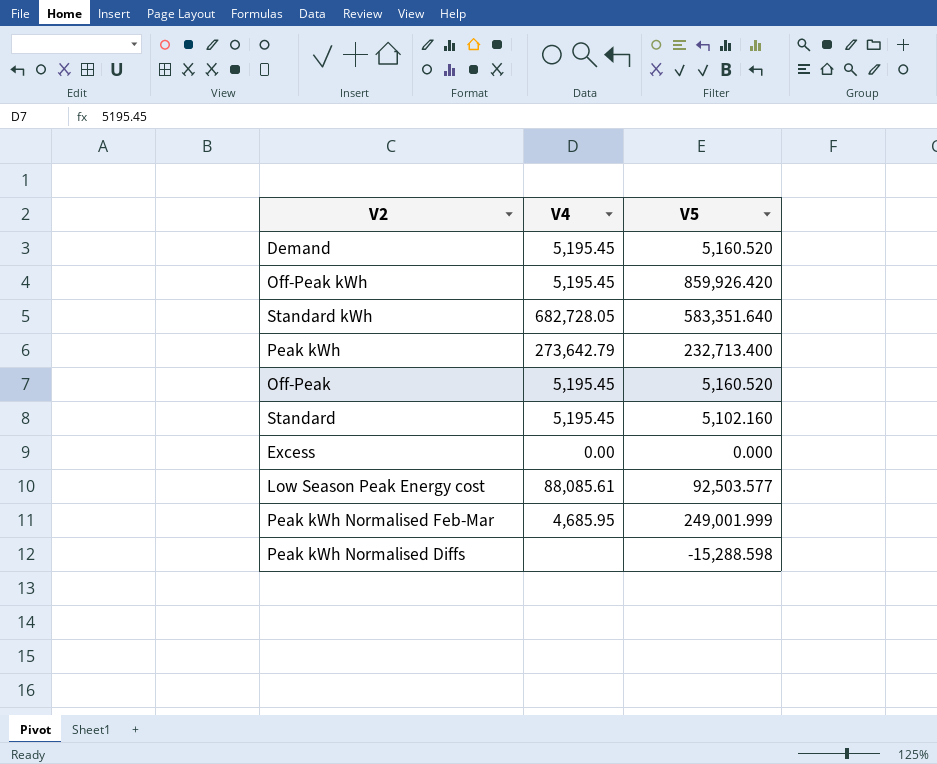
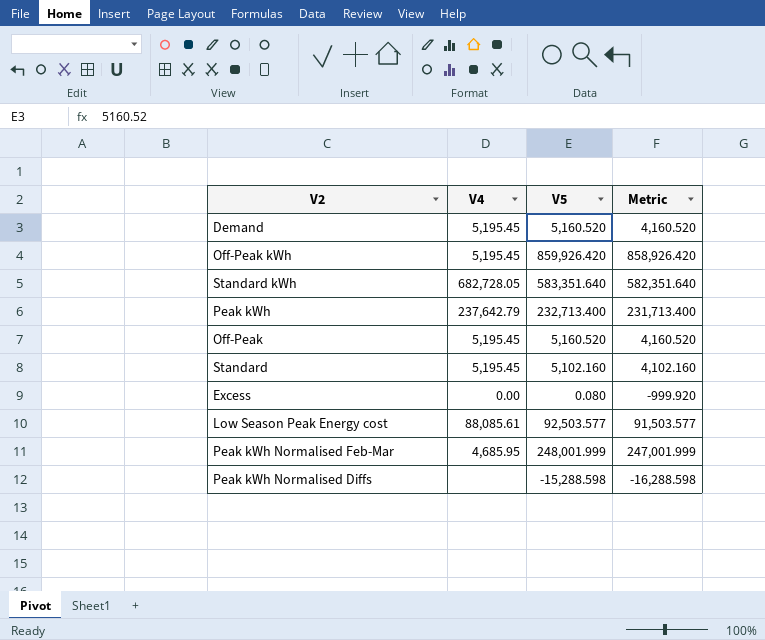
column Metric | formula: none -> [V5] - 1000
Peak kWh | V4: 273,642.79 -> 237,642.79
Excess | V5: 0.000 -> 0.080
Peak kWh Normalised Feb-Mar | V5: 249,001.999 -> 248,001.999

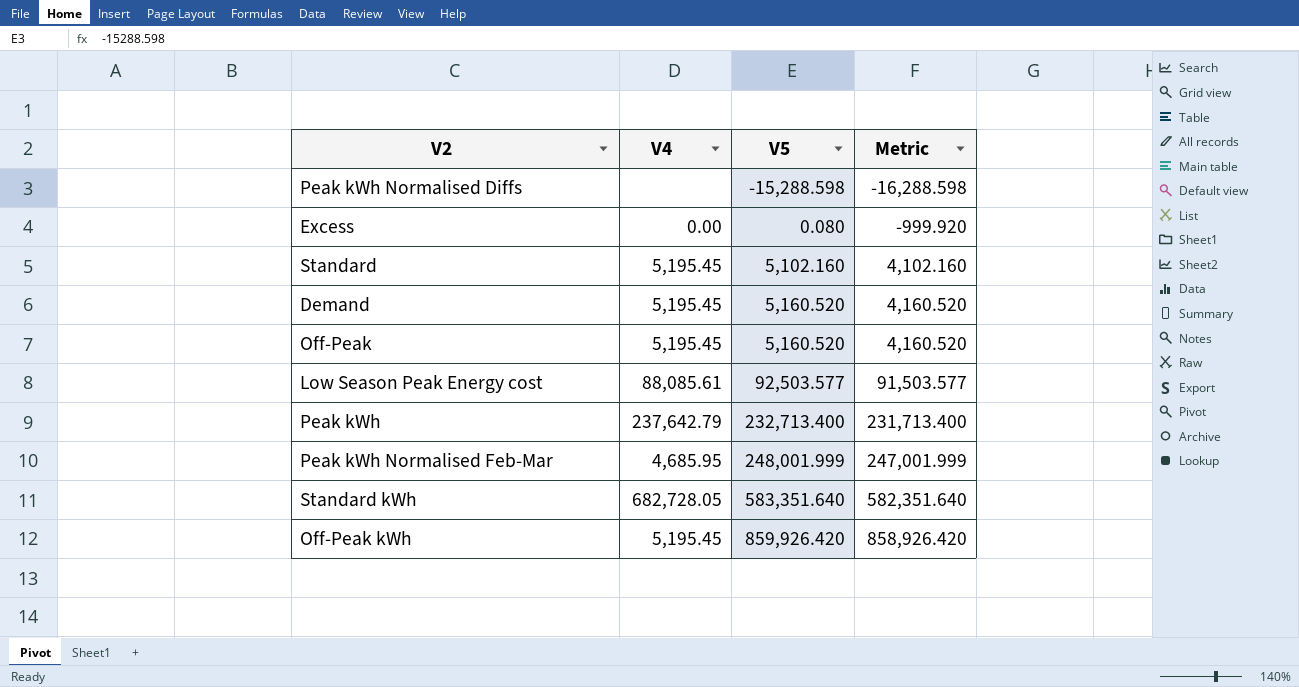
row order: none -> V5 ascending

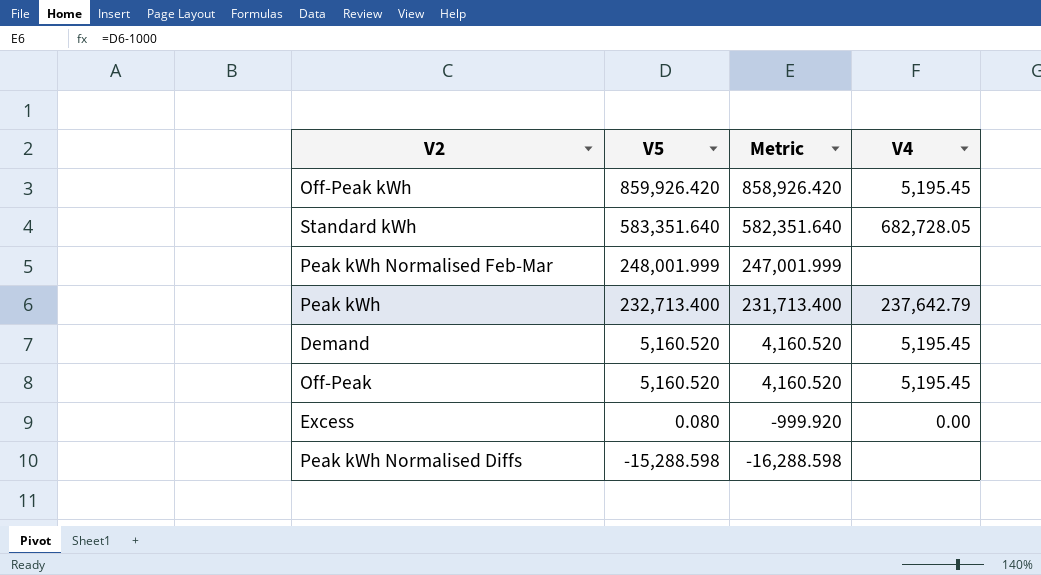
row order: V5 ascending -> V5 descending
column V4 | position: 2 -> 4
row Standard: 5,195.45 | 5,102.160 | 4,102.160 -> none
row Low Season Peak Energy cost: 88,085.61 | 92,503.577 | 91,503.577 -> none
Peak kWh Normalised Feb-Mar | V4: 4,685.95 -> none

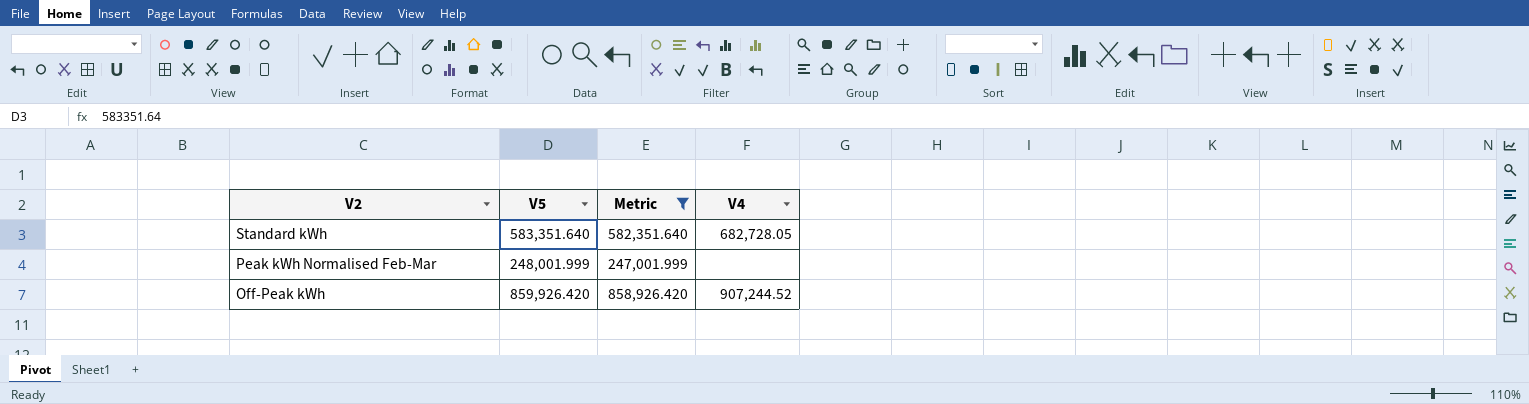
filter: none -> Metric >= 247,001.999
row order: V5 descending -> V2 descending
Off-Peak kWh | V4: 5,195.45 -> 907,244.52

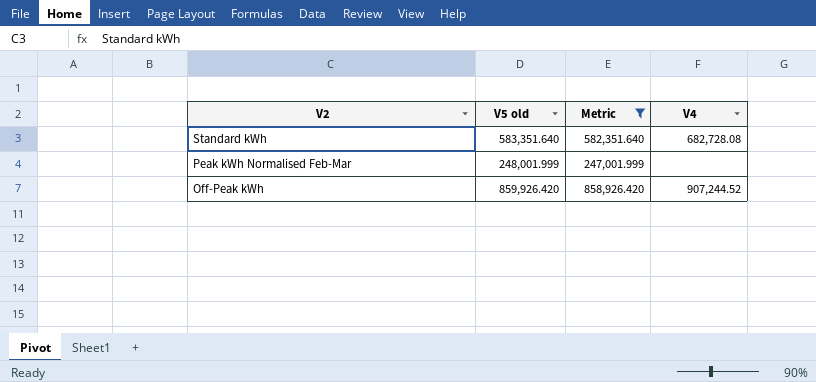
column name: V5 -> V5 old
Standard kWh | V4: 682,728.05 -> 682,728.08

